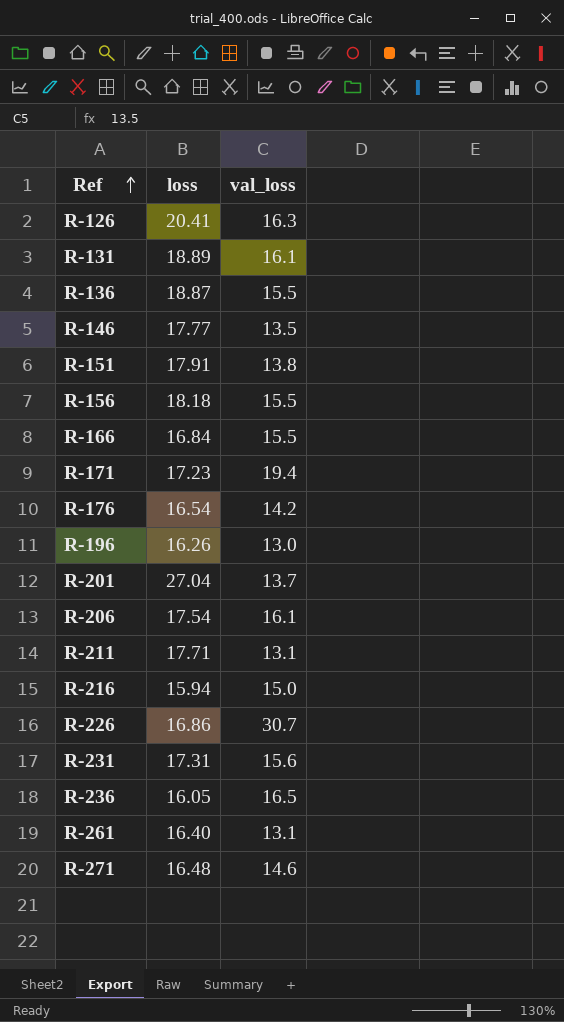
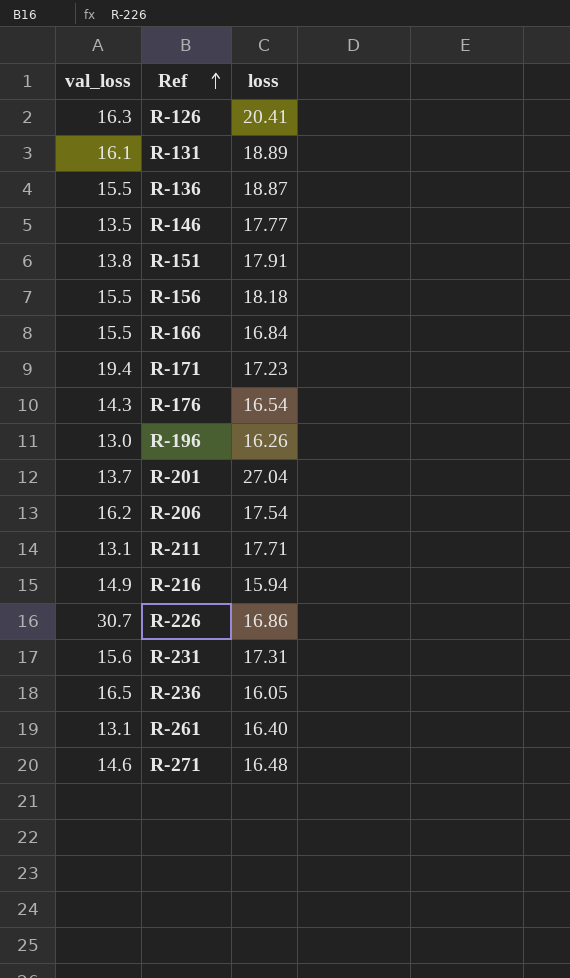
column val_loss | position: 3 -> 1
R-176 | val_loss: 14.2 -> 14.3
R-206 | val_loss: 16.1 -> 16.2
R-216 | val_loss: 15.0 -> 14.9

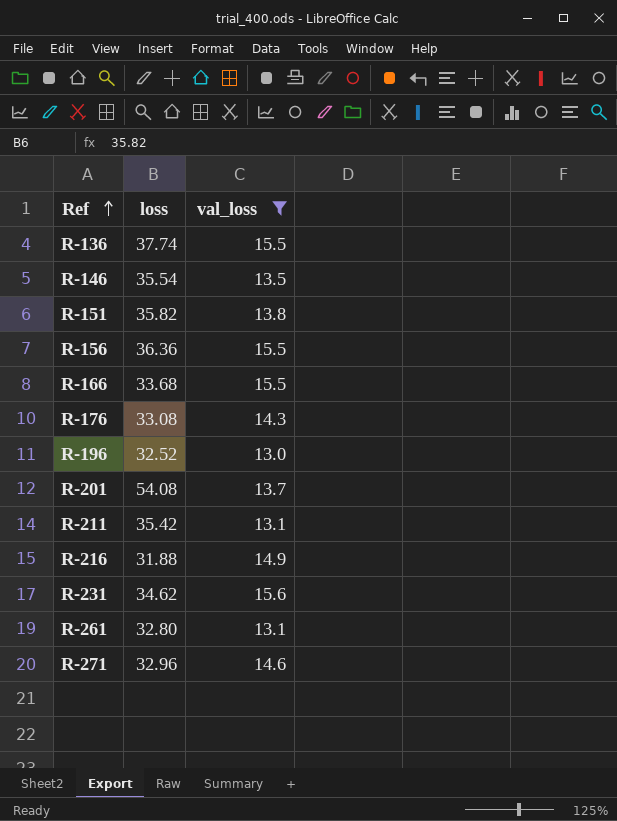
filter: none -> val_loss <= 15.6
column val_loss | position: 1 -> 3
R-136 | loss: 18.87 -> 37.74
R-146 | loss: 17.77 -> 35.54
R-151 | loss: 17.91 -> 35.82
R-156 | loss: 18.18 -> 36.36
R-166 | loss: 16.84 -> 33.68
R-176 | loss: 16.54 -> 33.08
R-196 | loss: 16.26 -> 32.52
R-201 | loss: 27.04 -> 54.08
R-211 | loss: 17.71 -> 35.42
R-216 | loss: 15.94 -> 31.88
R-231 | loss: 17.31 -> 34.62
R-261 | loss: 16.40 -> 32.80
R-271 | loss: 16.48 -> 32.96

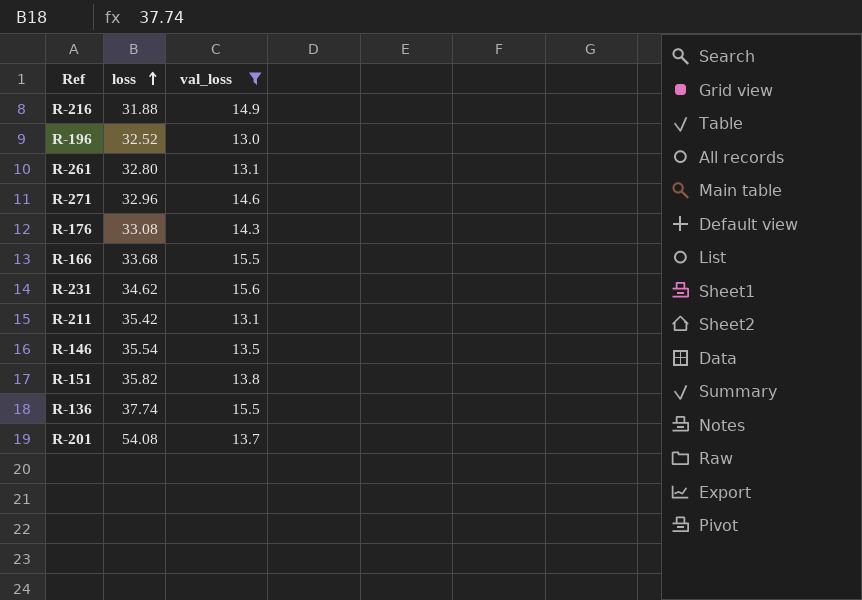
row order: Ref ascending -> loss ascending
row R-156: 36.36 | 15.5 -> none

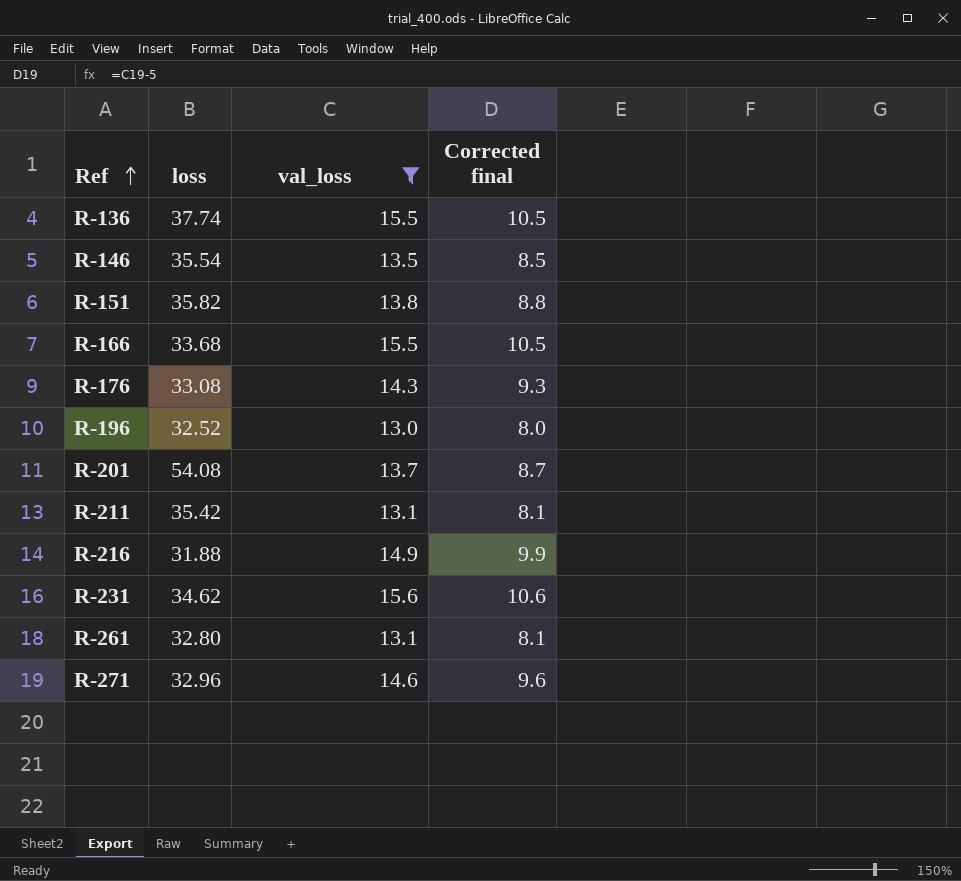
row order: loss ascending -> Ref ascending
column Corrected final | formula: none -> [val_loss] - 5

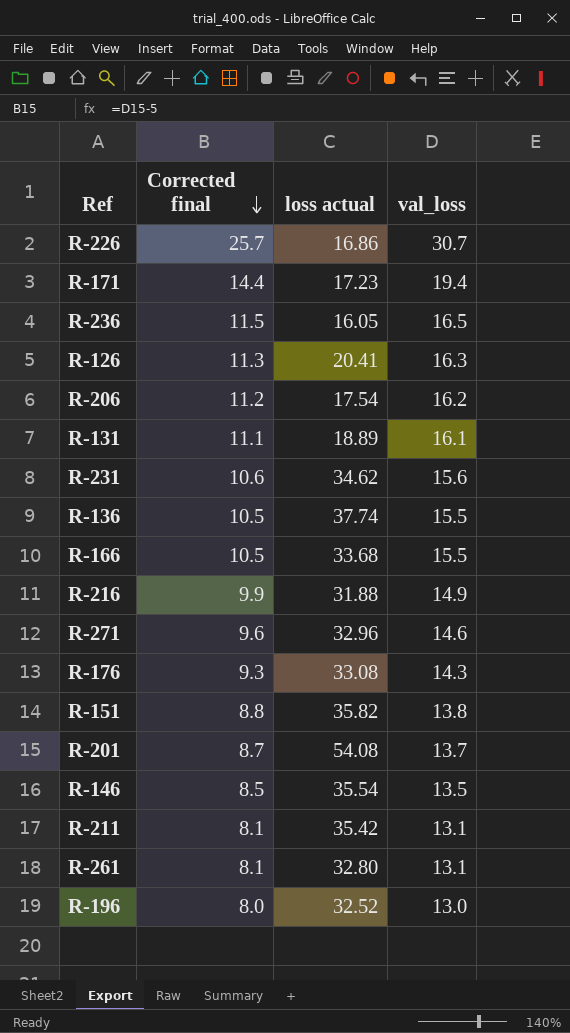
filter: val_loss <= 15.6 -> none
row order: Ref ascending -> Corrected final descending
column Corrected final | position: 4 -> 2
column name: loss -> loss actual

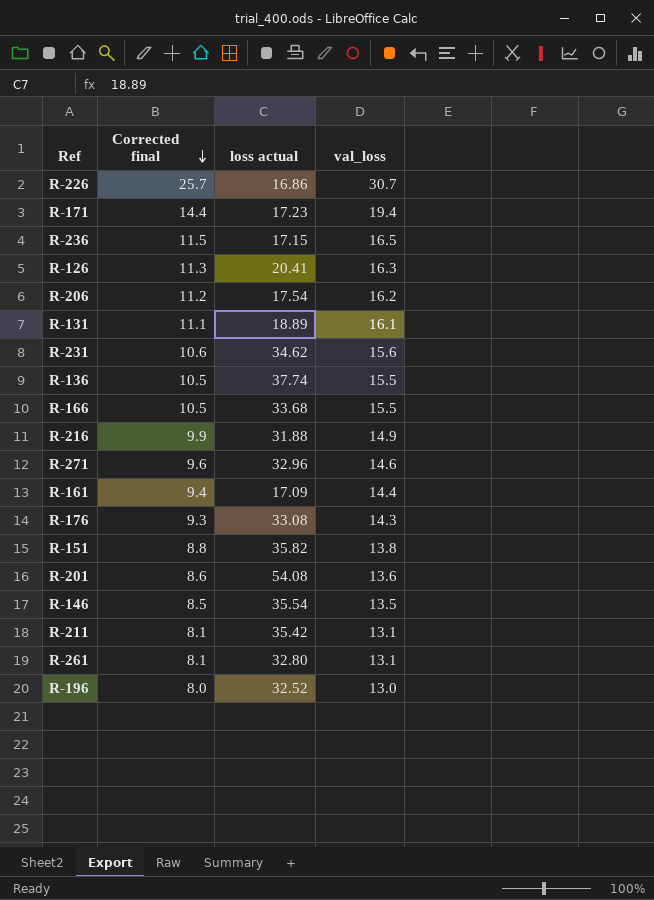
R-236 | loss actual: 16.05 -> 17.15
row R-161: none -> 9.4 | 17.09 | 14.4
R-201 | Corrected final: 8.7 -> 8.6
R-201 | val_loss: 13.7 -> 13.6

